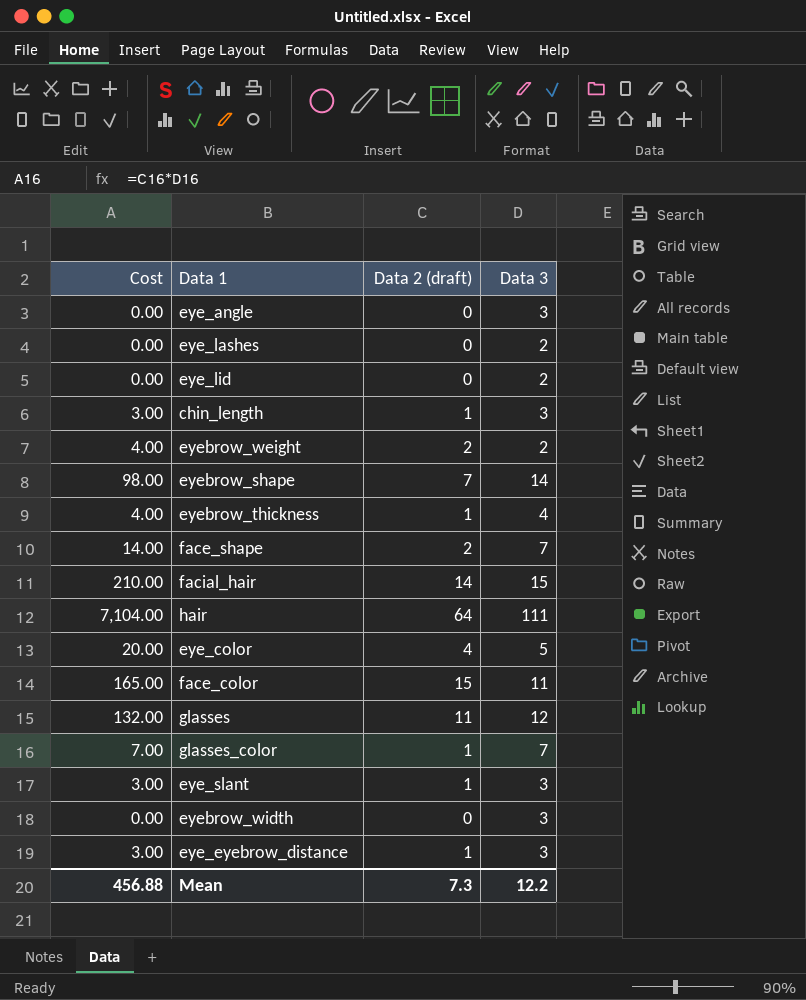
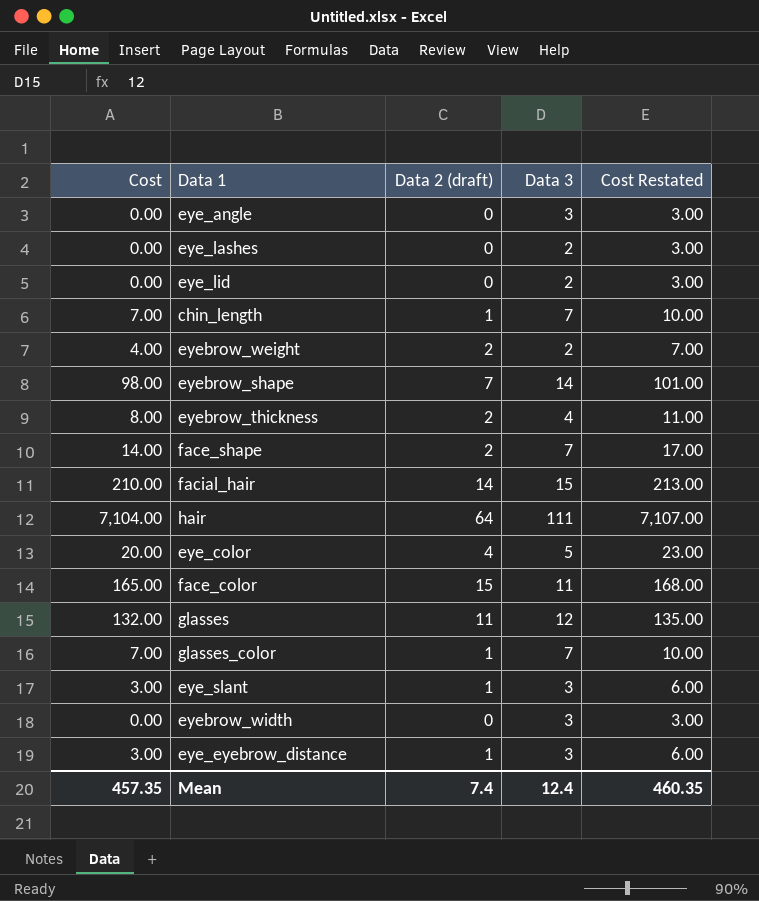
column Cost Restated | formula: none -> [Cost] + 3
chin_length | Cost: 3.00 -> 7.00
chin_length | Data 3: 3 -> 7
eyebrow_thickness | Cost: 4.00 -> 8.00
eyebrow_thickness | Data 2 (draft): 1 -> 2
Mean | Cost: 456.88 -> 457.35
Mean | Data 2 (draft): 7.3 -> 7.4
Mean | Data 3: 12.2 -> 12.4

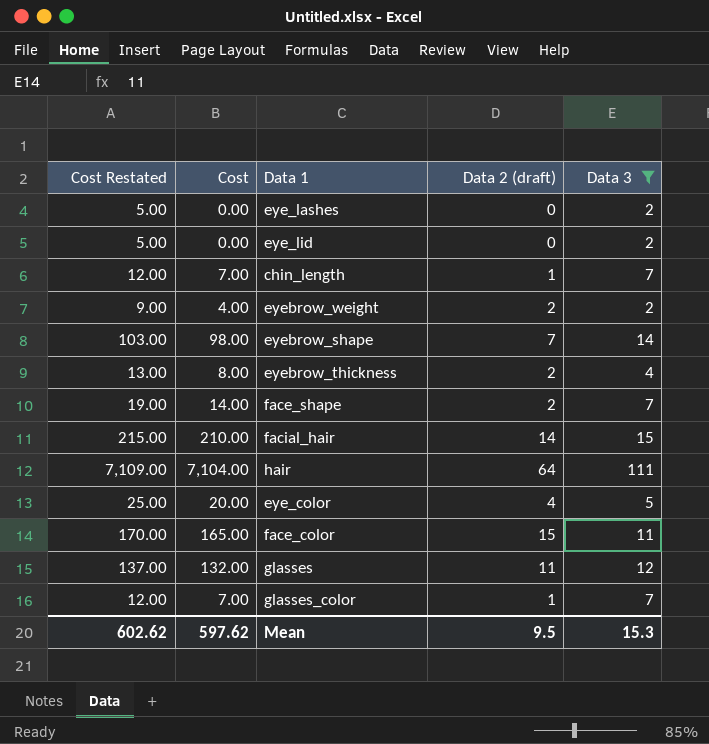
filter: none -> Data 3 != 3
column Cost Restated | formula: [Cost] + 3 -> [Cost] + 5
column Cost Restated | position: 5 -> 1
Mean | Cost Restated: 460.35 -> 602.62
Mean | Cost: 457.35 -> 597.62
Mean | Data 2 (draft): 7.4 -> 9.5
Mean | Data 3: 12.4 -> 15.3

